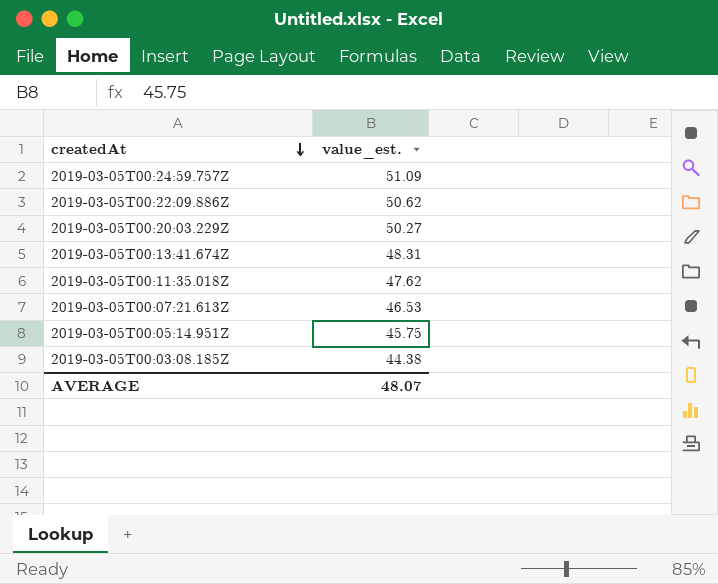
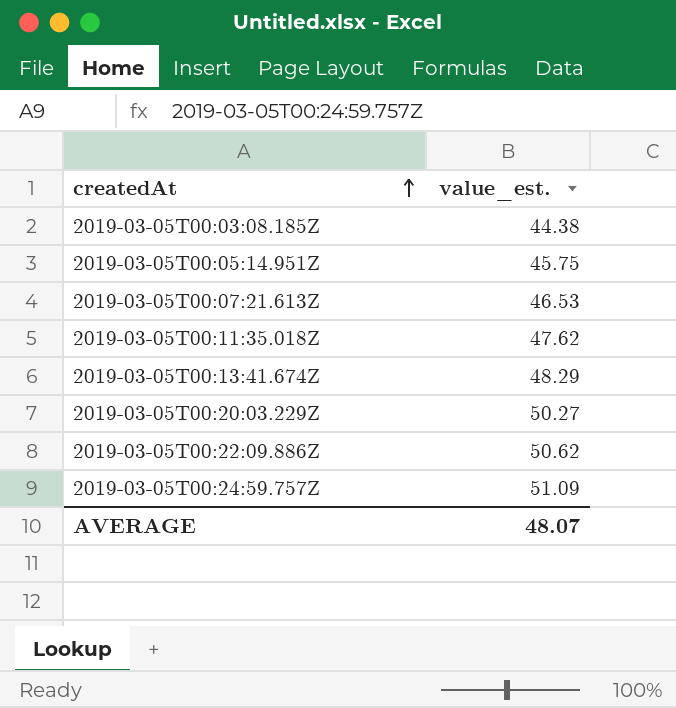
row order: createdAt descending -> createdAt ascending
2019-03-05T00:13:41.674Z | value_est.: 48.31 -> 48.29

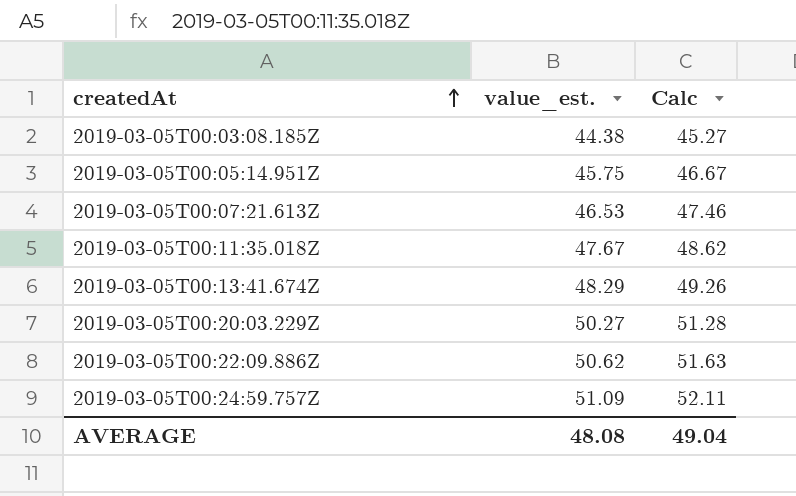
column Calc | formula: none -> [value_est.] * 1.02
2019-03-05T00:11:35.018Z | value_est.: 47.62 -> 47.67
AVERAGE | value_est.: 48.07 -> 48.08

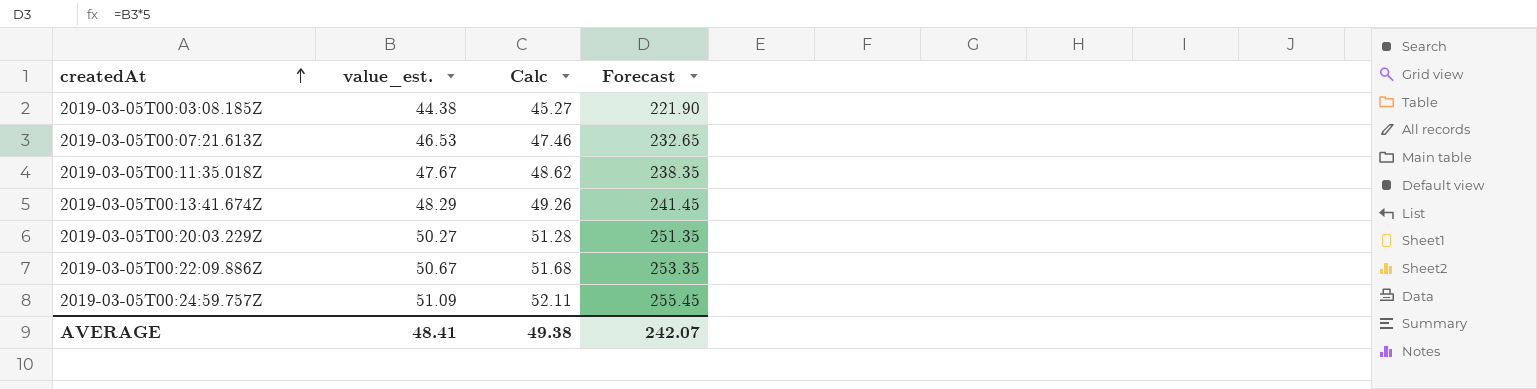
column Forecast | formula: none -> [value_est.] * 5
row 2019-03-05T00:05:14.951Z: 45.75 | 46.67 -> none
2019-03-05T00:22:09.886Z | value_est.: 50.62 -> 50.67
2019-03-05T00:22:09.886Z | Calc: 51.63 -> 51.68
AVERAGE | value_est.: 48.08 -> 48.41
AVERAGE | Calc: 49.04 -> 49.38

